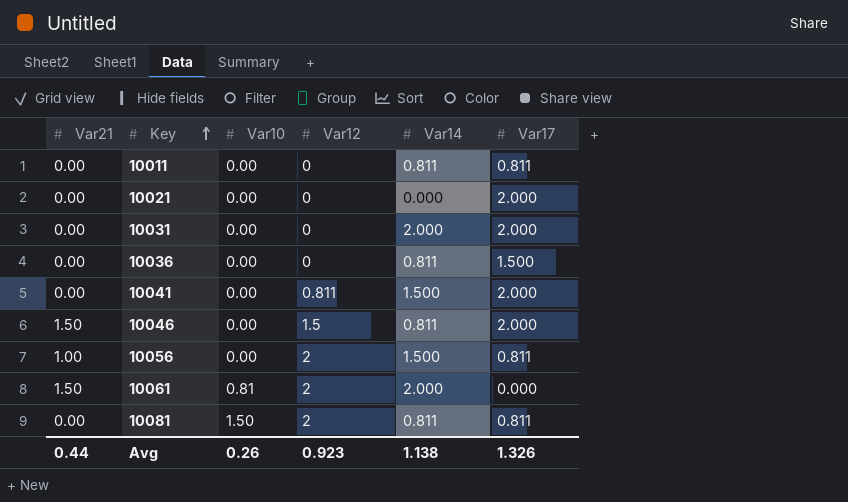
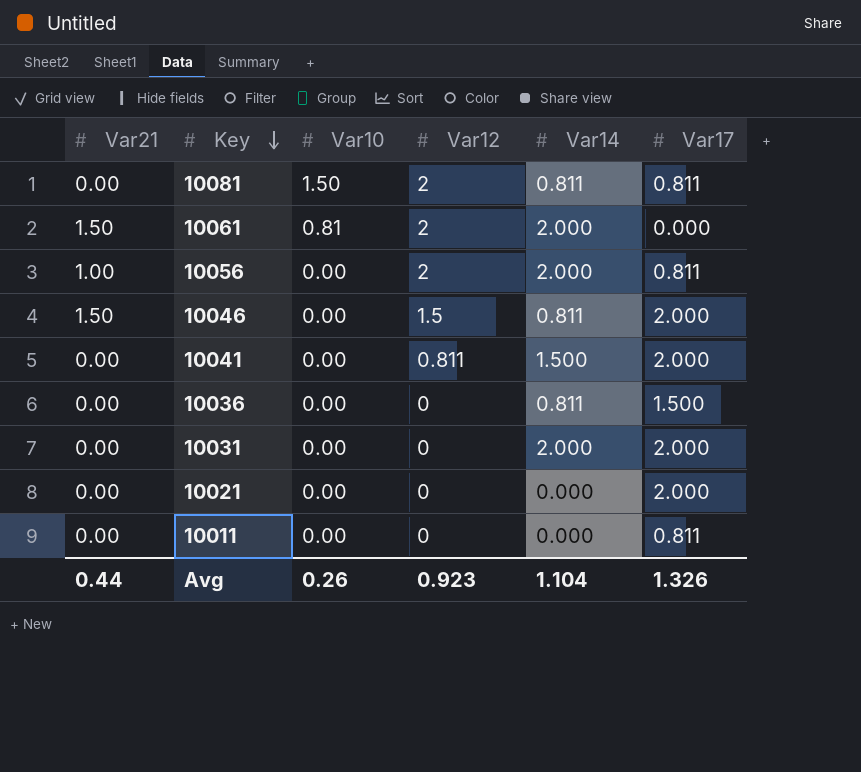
row order: Key ascending -> Key descending
10056 | Var14: 1.500 -> 2.000
10011 | Var14: 0.811 -> 0.000
Avg | Var14: 1.138 -> 1.104

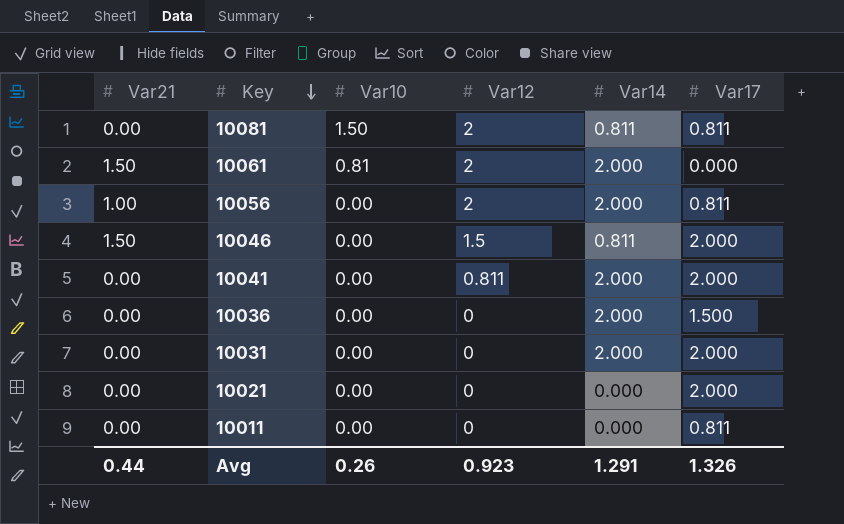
10041 | Var14: 1.500 -> 2.000
10036 | Var14: 0.811 -> 2.000
Avg | Var14: 1.104 -> 1.291

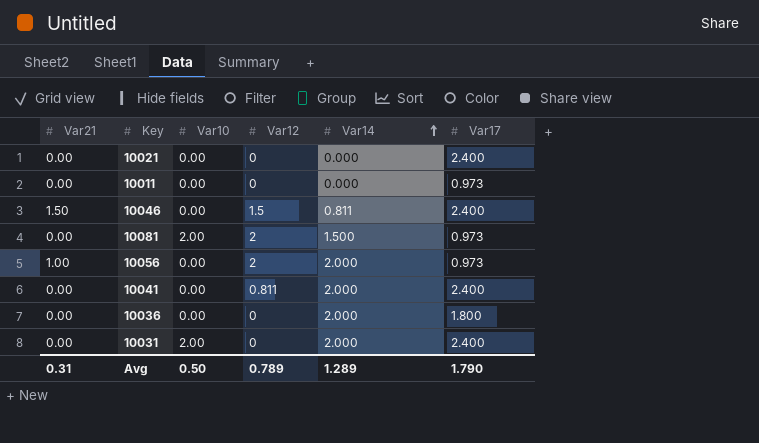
row order: Key descending -> Var14 ascending
row 10061: 1.50 | 0.81 | 2 | 2.000 | 0.000 -> none
10021 | Var17: 2.000 -> 2.400
10011 | Var17: 0.811 -> 0.973
10046 | Var17: 2.000 -> 2.400
10081 | Var10: 1.50 -> 2.00
10081 | Var14: 0.811 -> 1.500
10081 | Var17: 0.811 -> 0.973
10056 | Var17: 0.811 -> 0.973
10041 | Var17: 2.000 -> 2.400
10036 | Var17: 1.500 -> 1.800
10031 | Var10: 0.00 -> 2.00
10031 | Var17: 2.000 -> 2.400
Avg | Var21: 0.44 -> 0.31
Avg | Var10: 0.26 -> 0.50
Avg | Var12: 0.923 -> 0.789
Avg | Var14: 1.291 -> 1.289
Avg | Var17: 1.326 -> 1.790

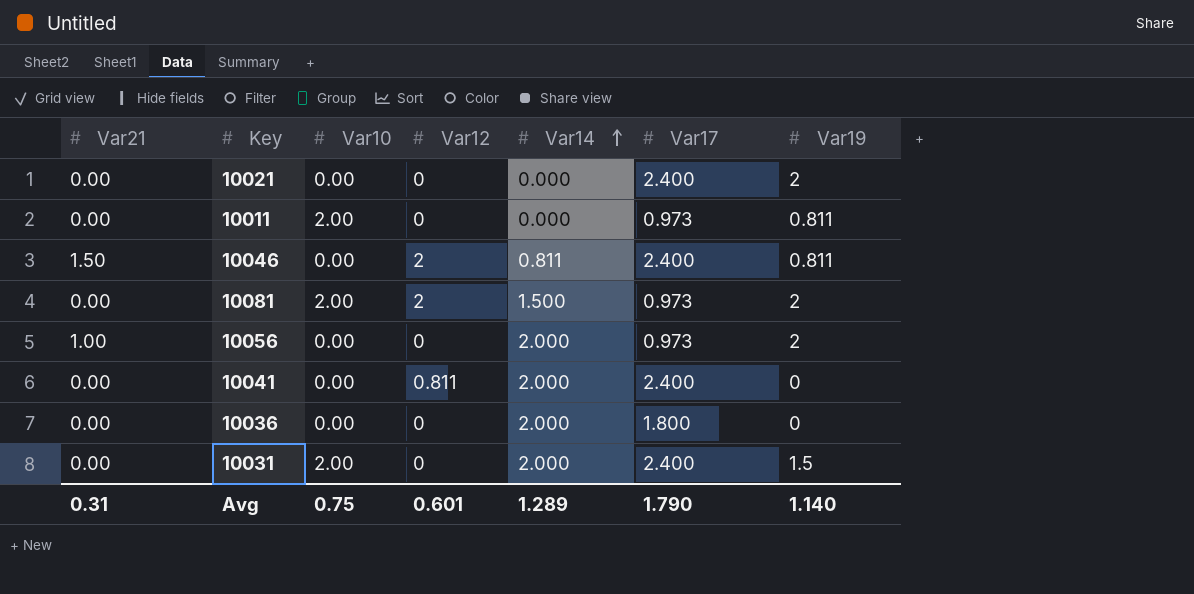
column Var19 | position: none -> 7
10011 | Var10: 0.00 -> 2.00
10046 | Var12: 1.5 -> 2
10056 | Var12: 2 -> 0
Avg | Var10: 0.50 -> 0.75
Avg | Var12: 0.789 -> 0.601

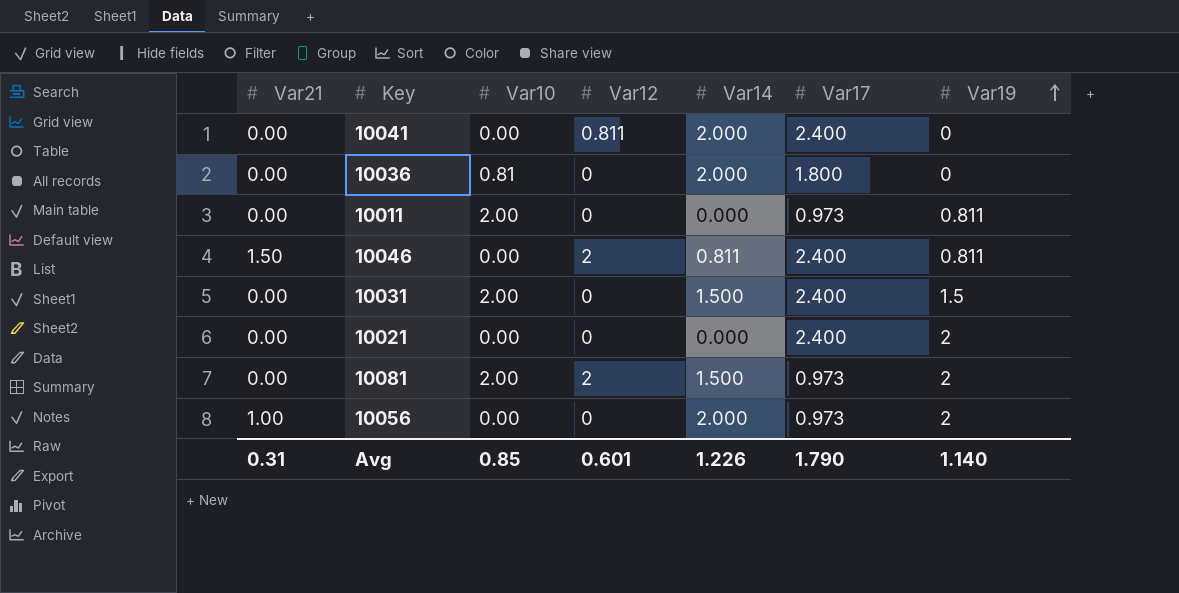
row order: Var14 ascending -> Var19 ascending
10036 | Var10: 0.00 -> 0.81
10031 | Var14: 2.000 -> 1.500
Avg | Var10: 0.75 -> 0.85
Avg | Var14: 1.289 -> 1.226

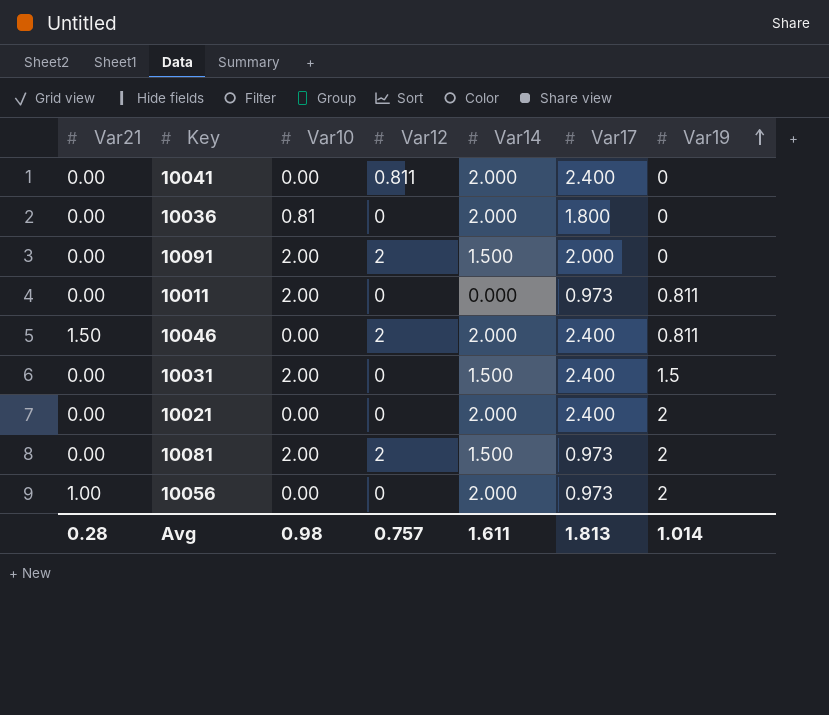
row 10091: none -> 0.00 | 2.00 | 2 | 1.500 | 2.000 | 0
10046 | Var14: 0.811 -> 2.000
10021 | Var14: 0.000 -> 2.000
Avg | Var21: 0.31 -> 0.28
Avg | Var10: 0.85 -> 0.98
Avg | Var12: 0.601 -> 0.757
Avg | Var14: 1.226 -> 1.611
Avg | Var17: 1.790 -> 1.813
Avg | Var19: 1.140 -> 1.014

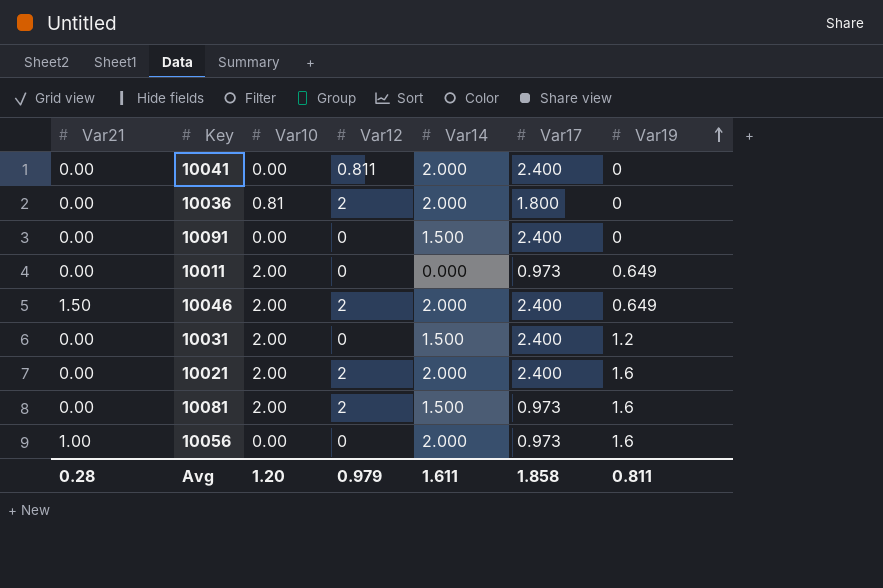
10036 | Var12: 0 -> 2
10091 | Var10: 2.00 -> 0.00
10091 | Var12: 2 -> 0
10091 | Var17: 2.000 -> 2.400
10011 | Var19: 0.811 -> 0.649
10046 | Var10: 0.00 -> 2.00
10046 | Var19: 0.811 -> 0.649
10031 | Var19: 1.5 -> 1.2
10021 | Var10: 0.00 -> 2.00
10021 | Var12: 0 -> 2
10021 | Var19: 2 -> 1.6
10081 | Var19: 2 -> 1.6
10056 | Var19: 2 -> 1.6
Avg | Var10: 0.98 -> 1.20
Avg | Var12: 0.757 -> 0.979
Avg | Var17: 1.813 -> 1.858
Avg | Var19: 1.014 -> 0.811

